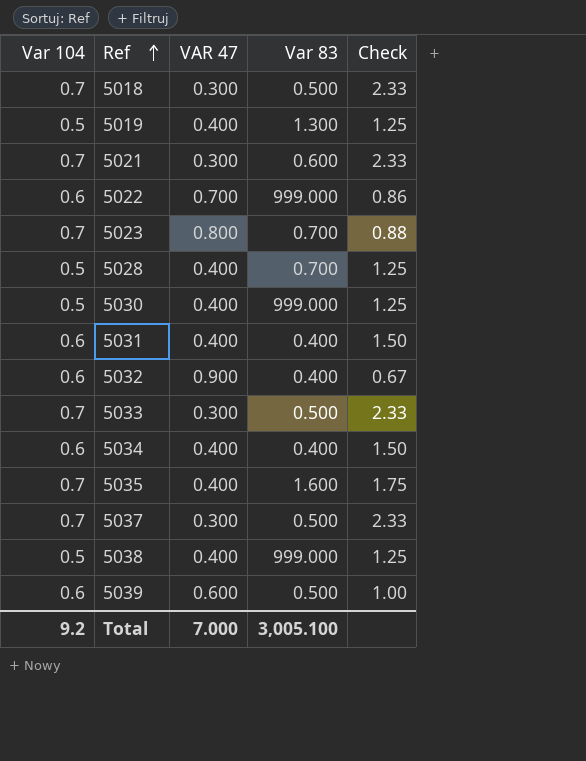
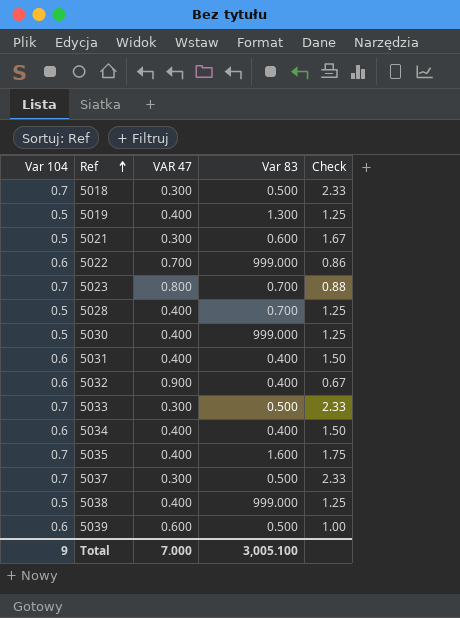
5021 | Var 104: 0.7 -> 0.5
5021 | Check: 2.33 -> 1.67
Total | Var 104: 9.2 -> 9

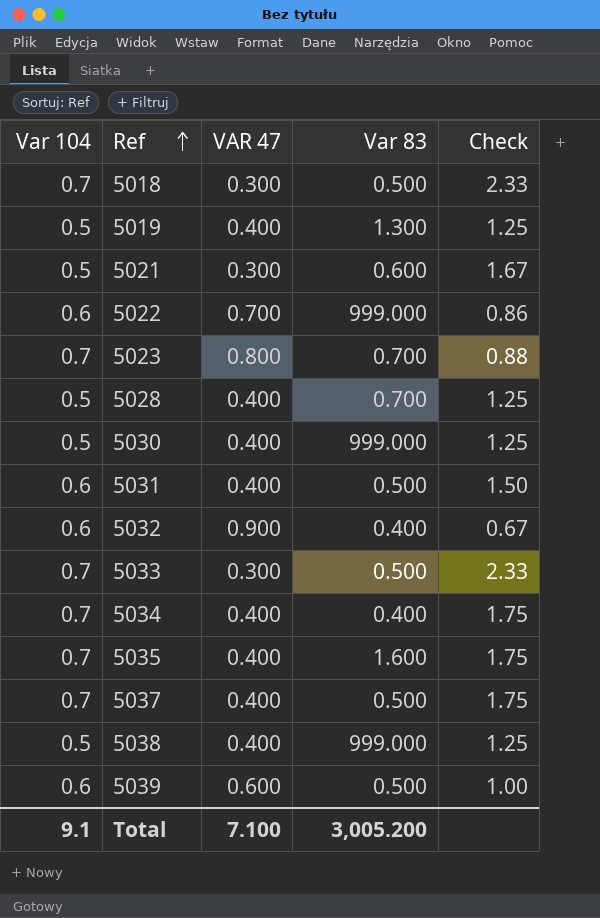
5031 | Var 83: 0.400 -> 0.500
5034 | Var 104: 0.6 -> 0.7
5034 | Check: 1.50 -> 1.75
5037 | VAR 47: 0.300 -> 0.400
5037 | Check: 2.33 -> 1.75
Total | Var 104: 9 -> 9.1
Total | VAR 47: 7.000 -> 7.100
Total | Var 83: 3,005.100 -> 3,005.200

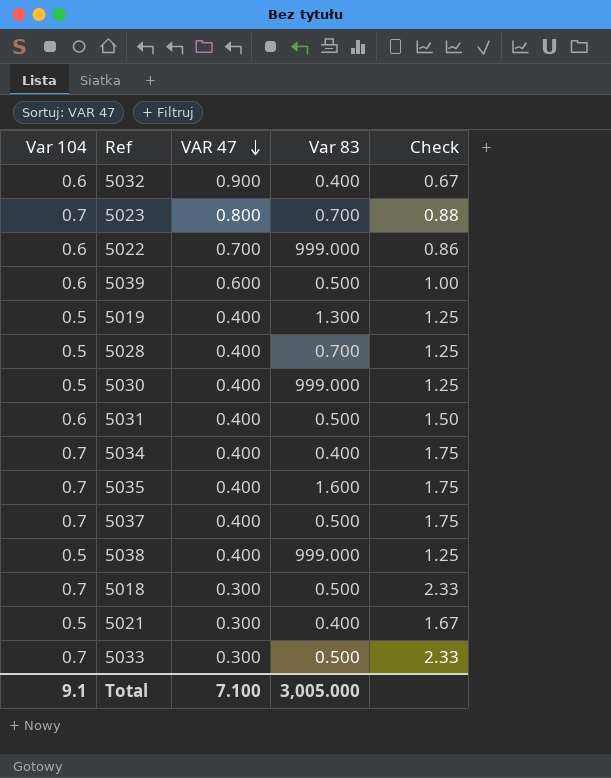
row order: Ref ascending -> VAR 47 descending
5021 | Var 83: 0.600 -> 0.400
Total | Var 83: 3,005.200 -> 3,005.000

